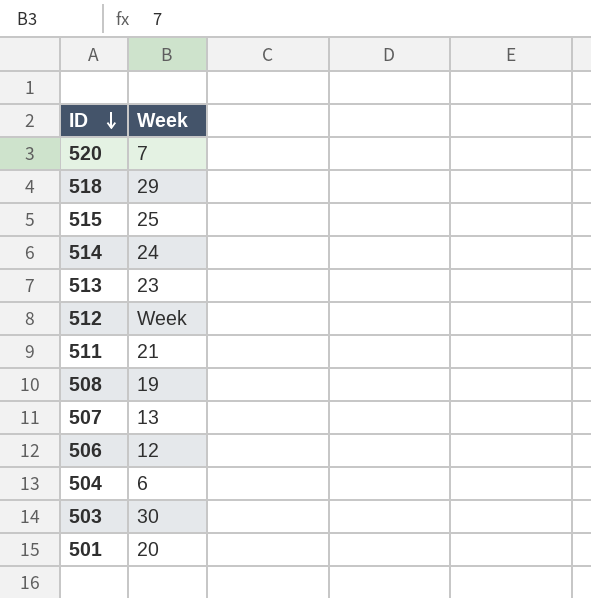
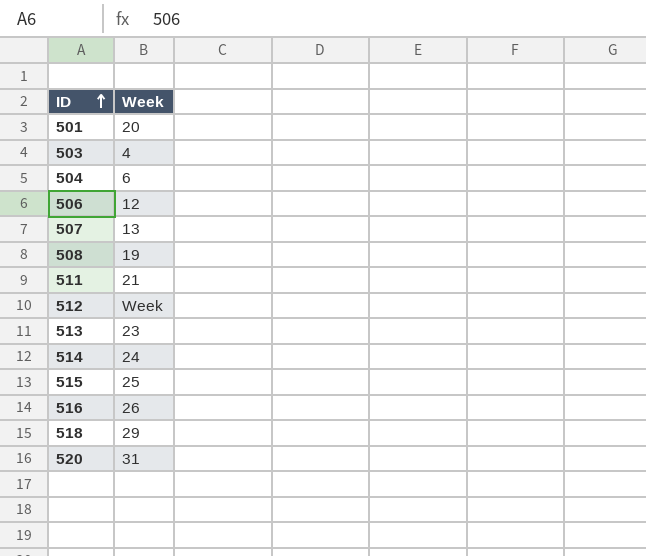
row order: ID descending -> ID ascending
503 | Week: 30 -> 4
row 516: none -> 26
520 | Week: 7 -> 31

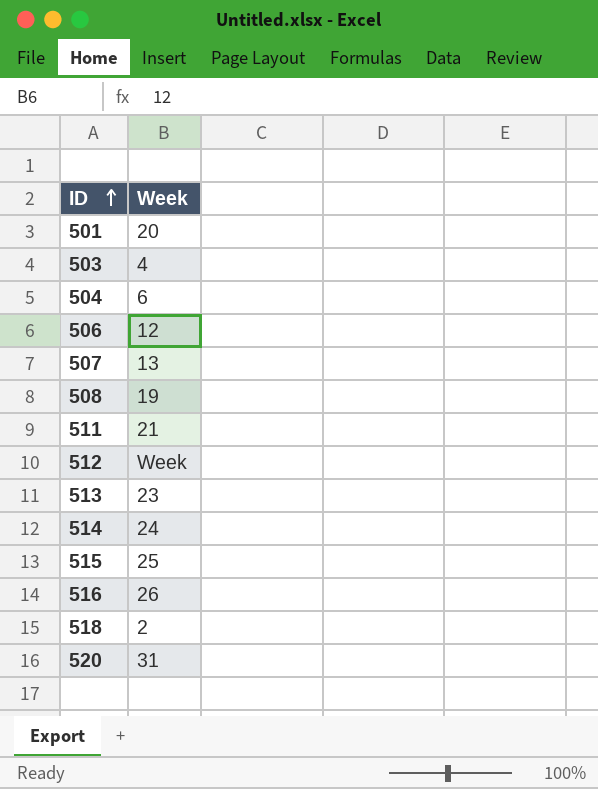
518 | Week: 29 -> 2

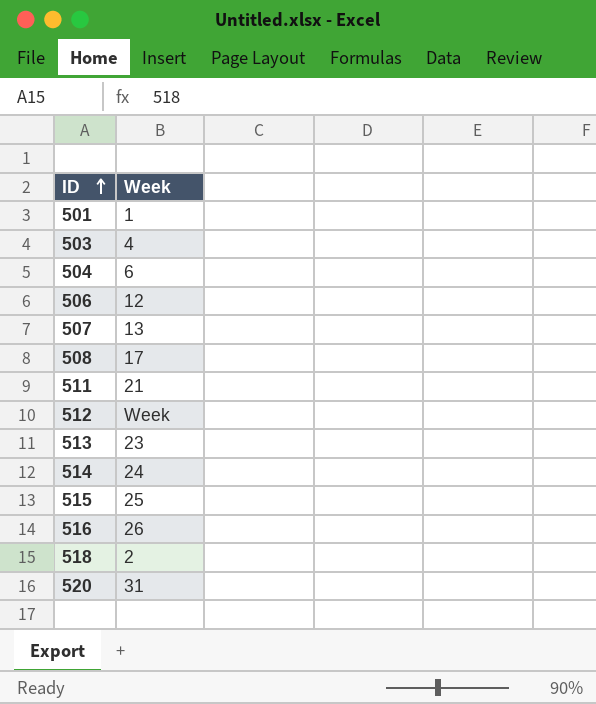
501 | Week: 20 -> 1
508 | Week: 19 -> 17

